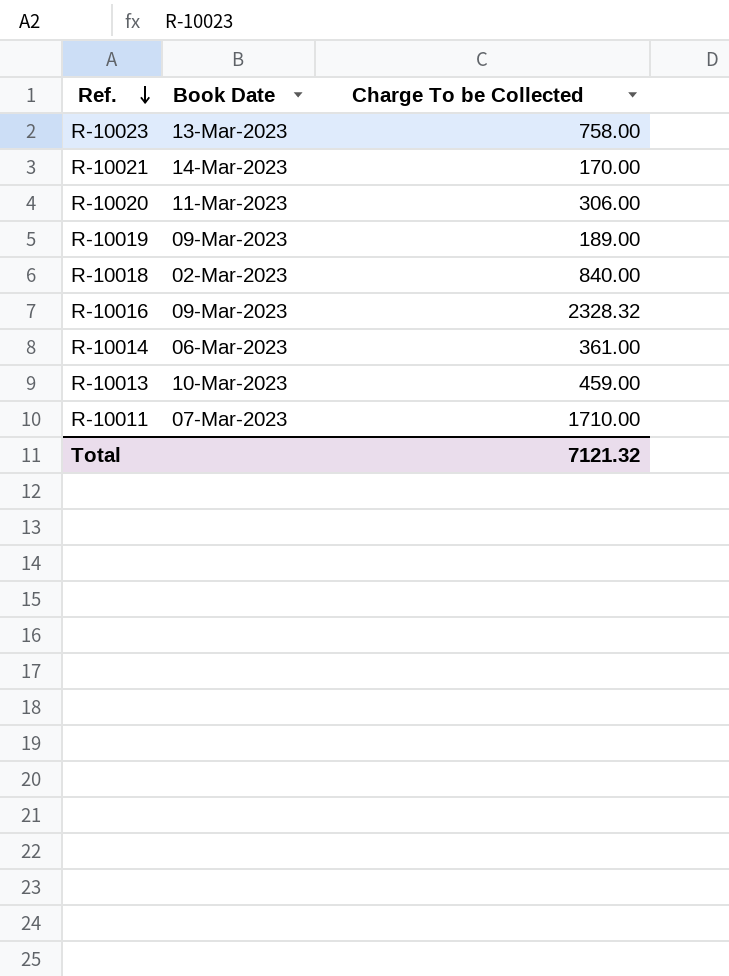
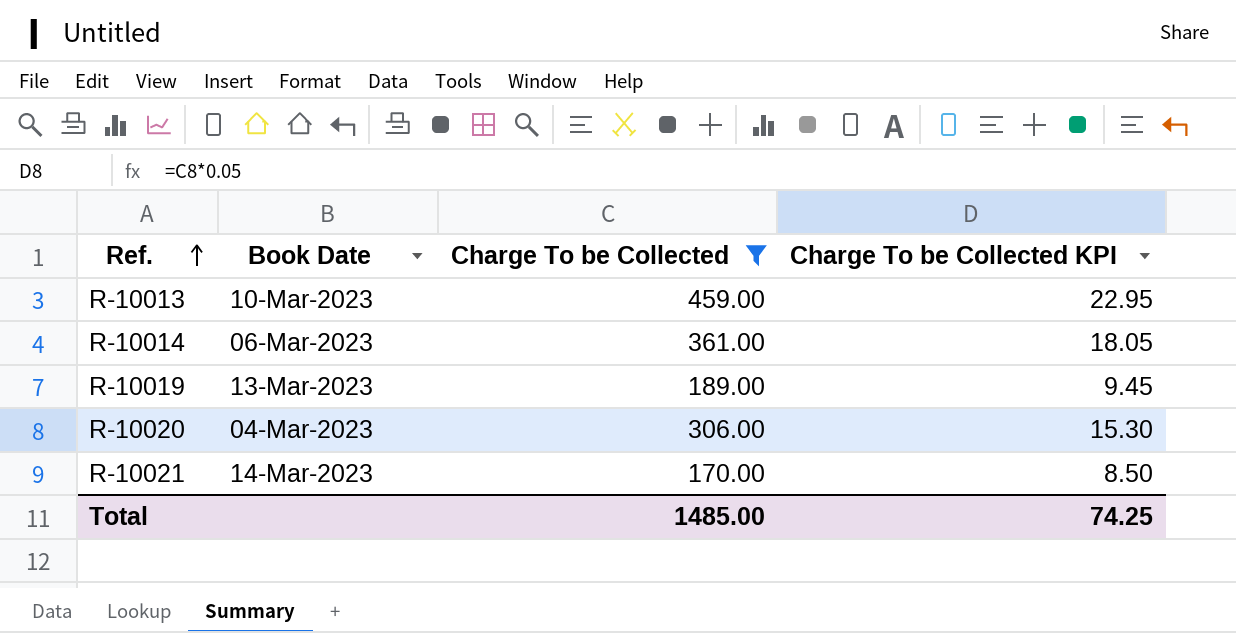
filter: none -> Charge To be Collected <= 459.00
row order: Ref. descending -> Ref. ascending
column Charge To be Collected KPI | formula: none -> [Charge To be Collected] * 0.05
R-10019 | Book Date: 09-Mar-2023 -> 13-Mar-2023
R-10020 | Book Date: 11-Mar-2023 -> 04-Mar-2023
Total | Charge To be Collected: 7121.32 -> 1485.00

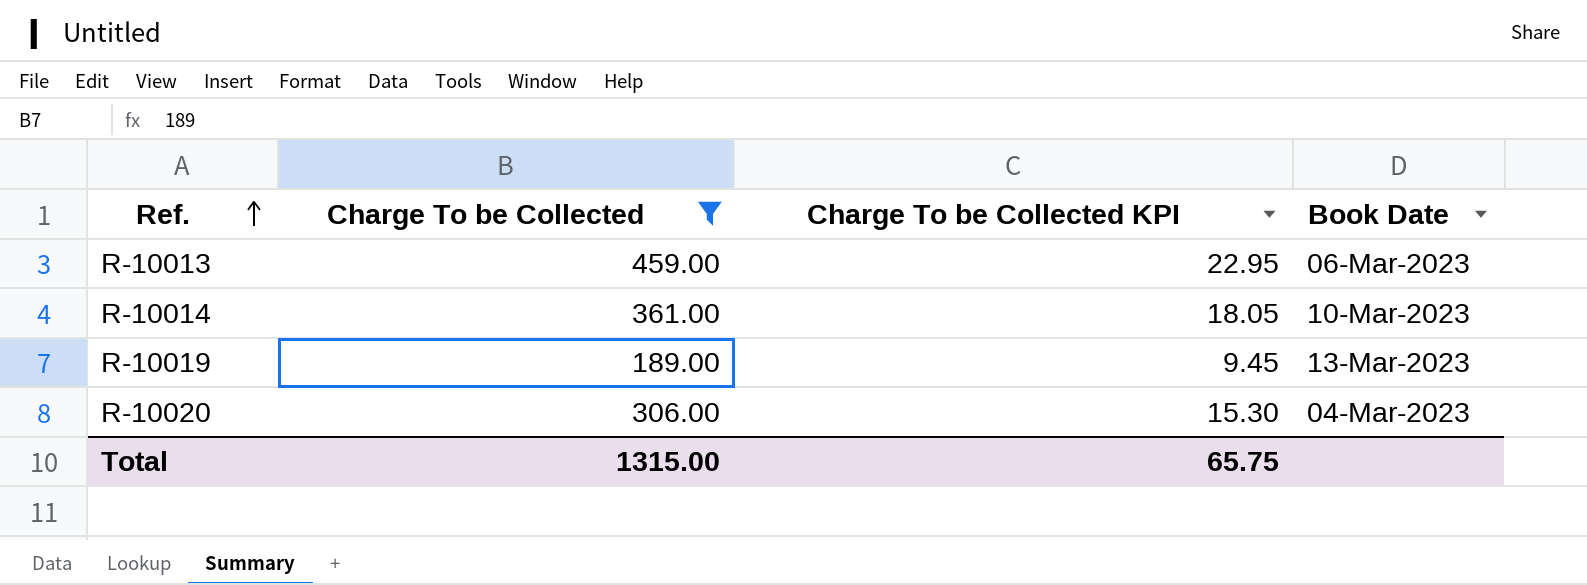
column Book Date | position: 2 -> 4
row R-10021: 14-Mar-2023 | 170.00 | 8.50 -> none
R-10013 | Book Date: 10-Mar-2023 -> 06-Mar-2023
R-10014 | Book Date: 06-Mar-2023 -> 10-Mar-2023
Total | Charge To be Collected: 1485.00 -> 1315.00
Total | Charge To be Collected KPI: 74.25 -> 65.75

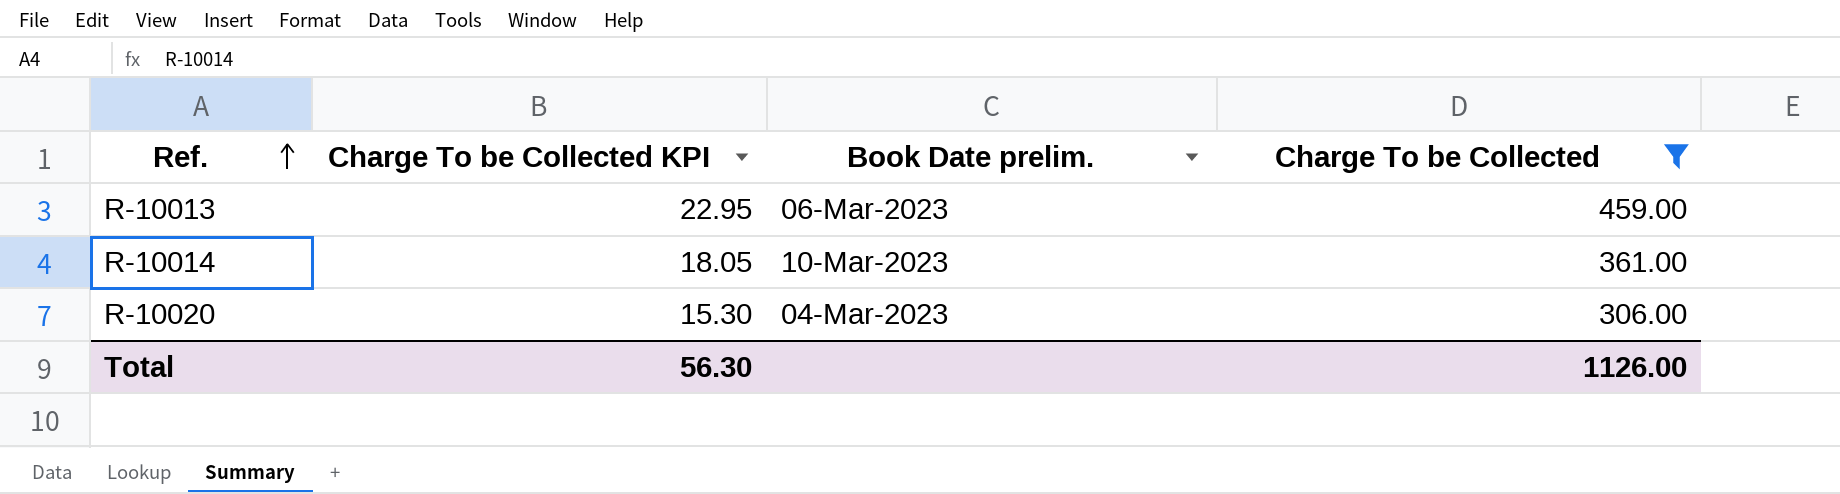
column name: Book Date -> Book Date prelim.
column Charge To be Collected | position: 2 -> 4
row R-10019: 189.00 | 9.45 | 13-Mar-2023 -> none
Total | Charge To be Collected KPI: 65.75 -> 56.30
Total | Charge To be Collected: 1315.00 -> 1126.00

